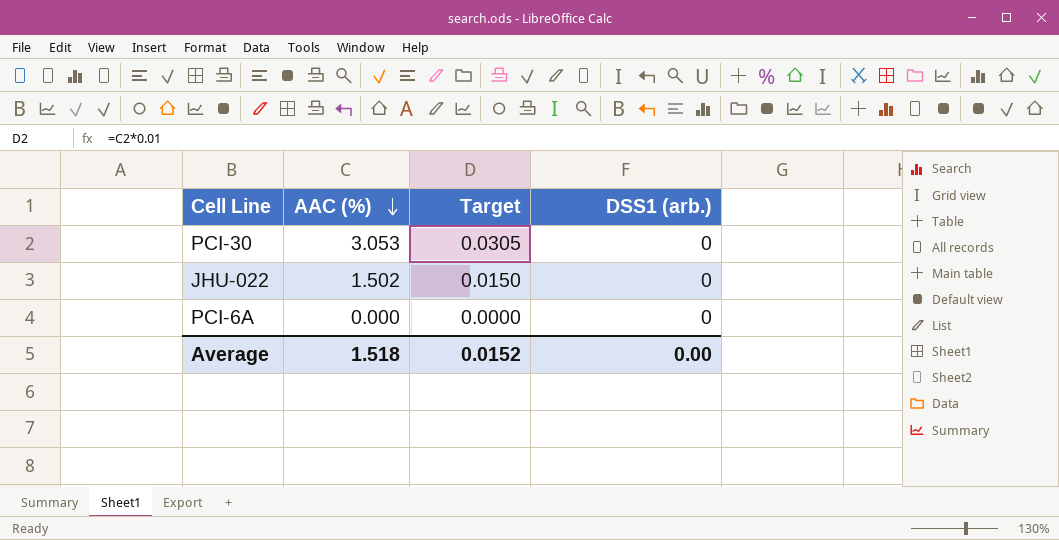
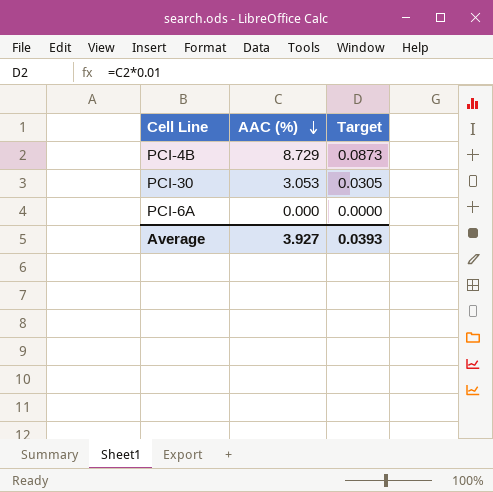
column DSS1 (arb.) | position: 4 -> none
row JHU-022: 1.502 | 0.0150 | 0 -> none
row PCI-4B: none -> 8.729 | 0.0873
Average | AAC (%): 1.518 -> 3.927
Average | Target: 0.0152 -> 0.0393

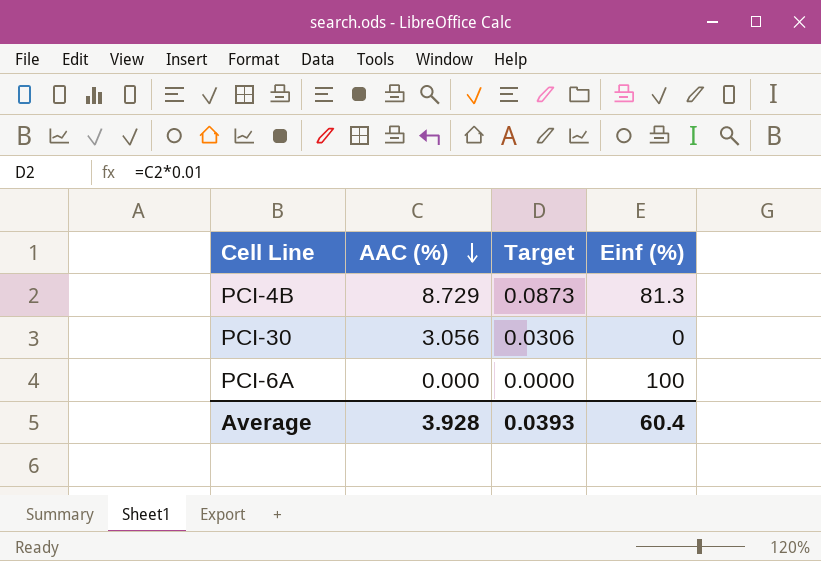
column Einf (%) | position: none -> 4
PCI-30 | AAC (%): 3.053 -> 3.056
PCI-30 | Target: 0.0305 -> 0.0306
Average | AAC (%): 3.927 -> 3.928

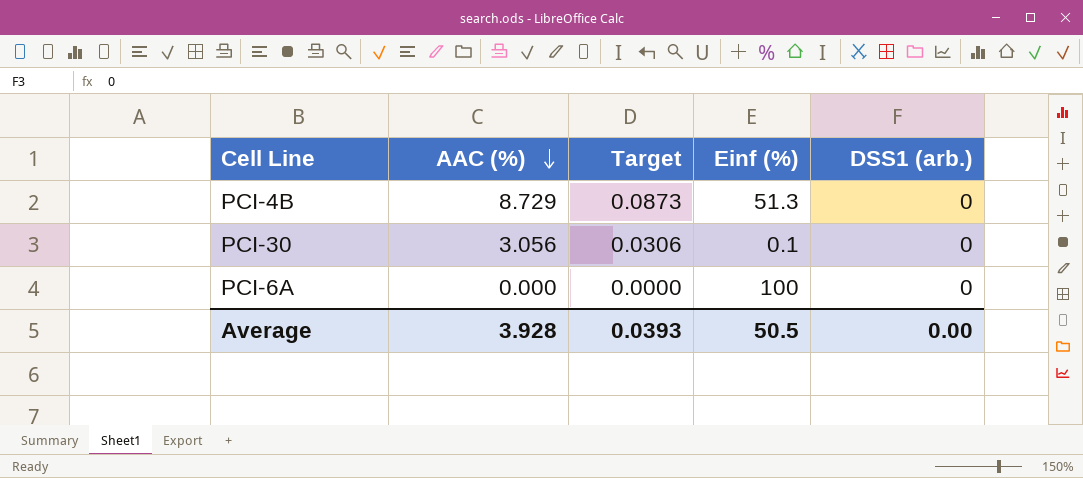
column DSS1 (arb.) | position: none -> 5
PCI-4B | Einf (%): 81.3 -> 51.3
PCI-30 | Einf (%): 0 -> 0.1
Average | Einf (%): 60.4 -> 50.5

